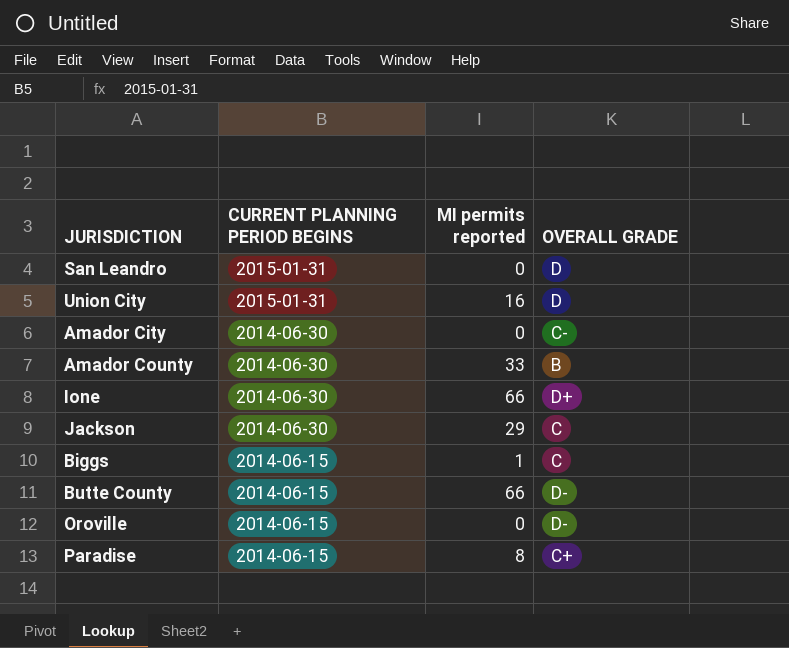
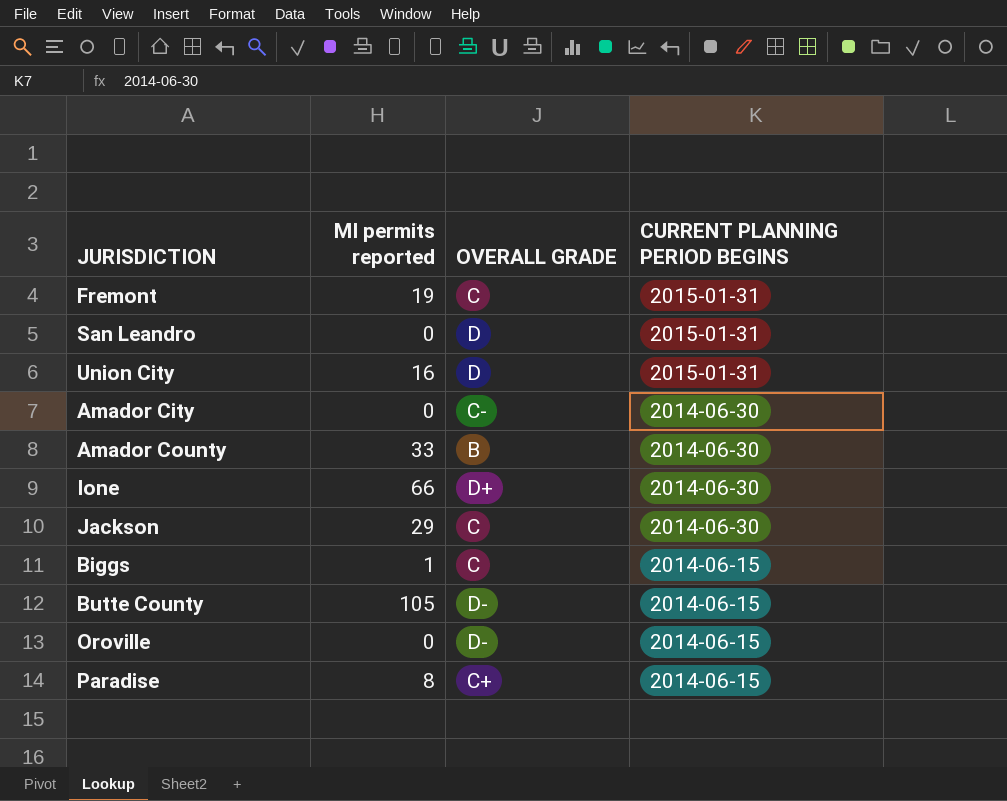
column CURRENT PLANNING PERIOD BEGINS | position: 2 -> 4
row Fremont: none -> 19 | C | 2015-01-31
Butte County | MI permits reported: 66 -> 105

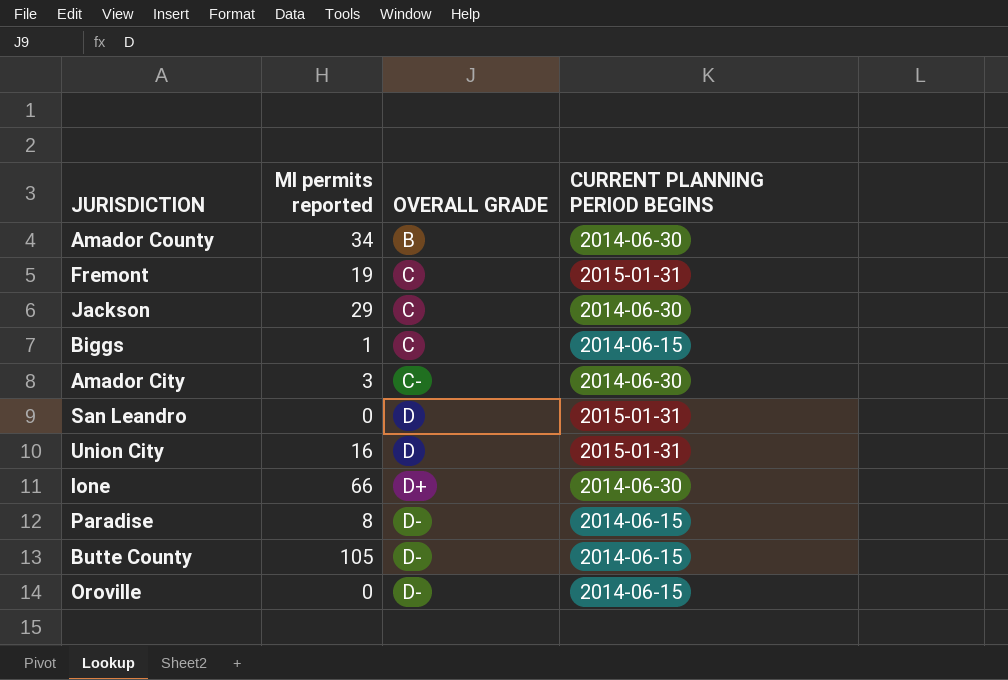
row order: CURRENT PLANNING PERIOD BEGINS descending -> OVERALL GRADE ascending
Amador County | MI permits reported: 33 -> 34
Amador City | MI permits reported: 0 -> 3
Paradise | OVERALL GRADE: C+ -> D-

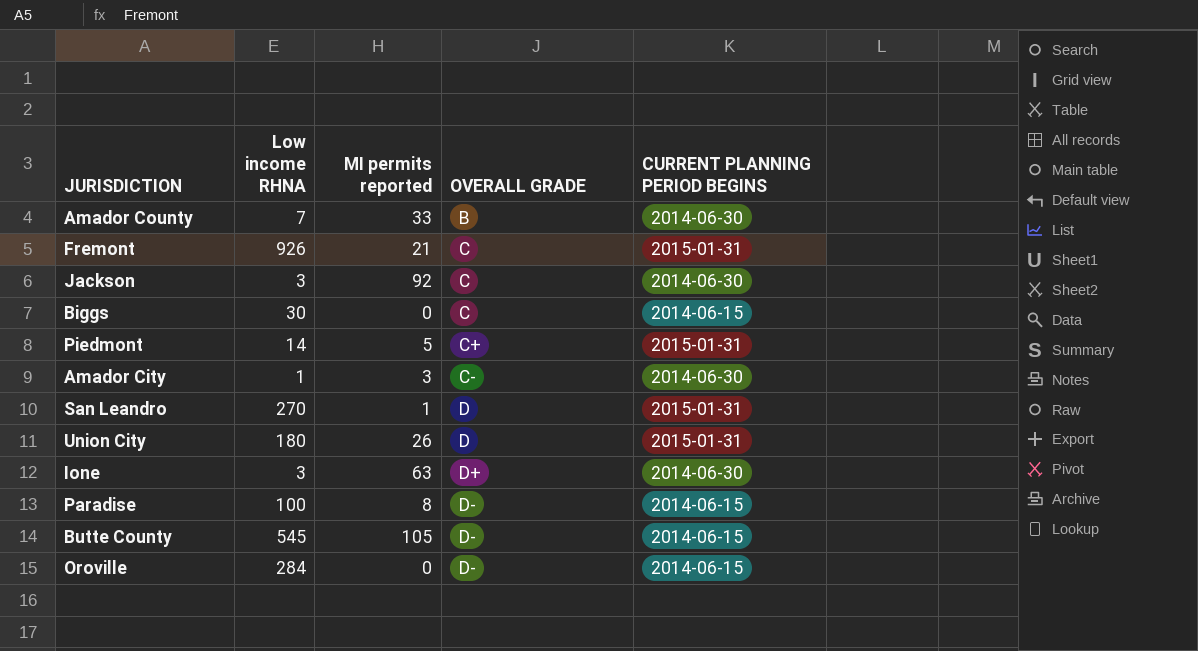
column Low income RHNA | position: none -> 2
Amador County | MI permits reported: 34 -> 33
Fremont | MI permits reported: 19 -> 21
Jackson | MI permits reported: 29 -> 92
Biggs | MI permits reported: 1 -> 0
row Piedmont: none -> 14 | 5 | C+ | 2015-01-31
San Leandro | MI permits reported: 0 -> 1
Union City | MI permits reported: 16 -> 26
Ione | MI permits reported: 66 -> 63

